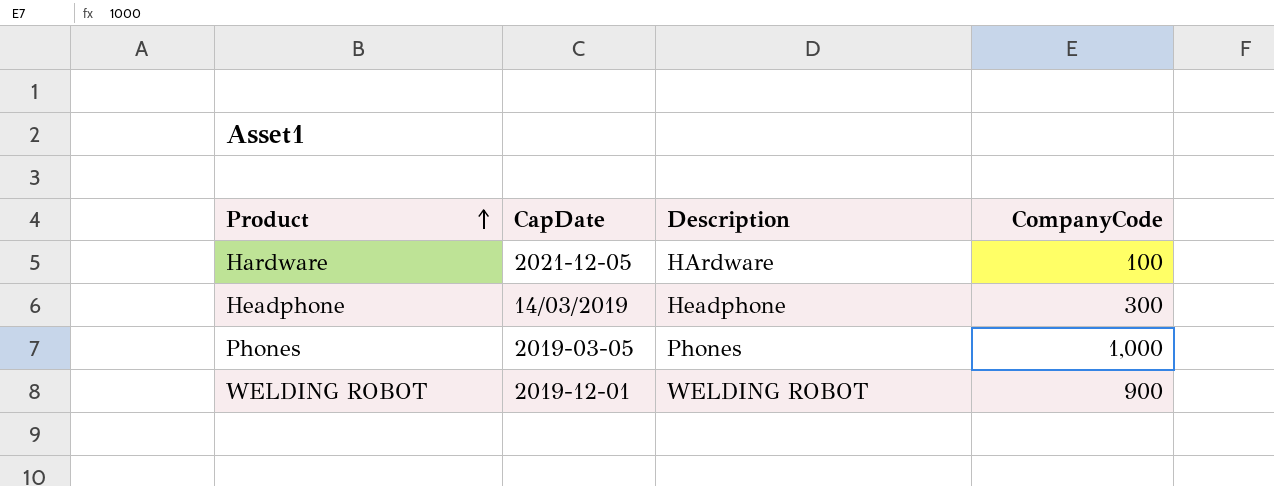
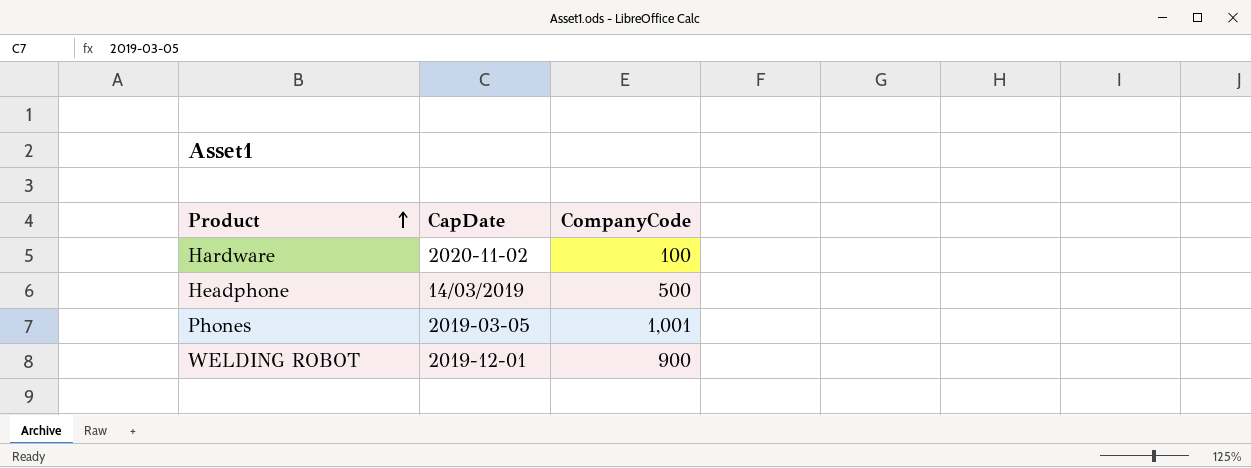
column Description | position: 3 -> none
Hardware | CapDate: 2021-12-05 -> 2020-11-02
Headphone | CompanyCode: 300 -> 500
Phones | CompanyCode: 1,000 -> 1,001

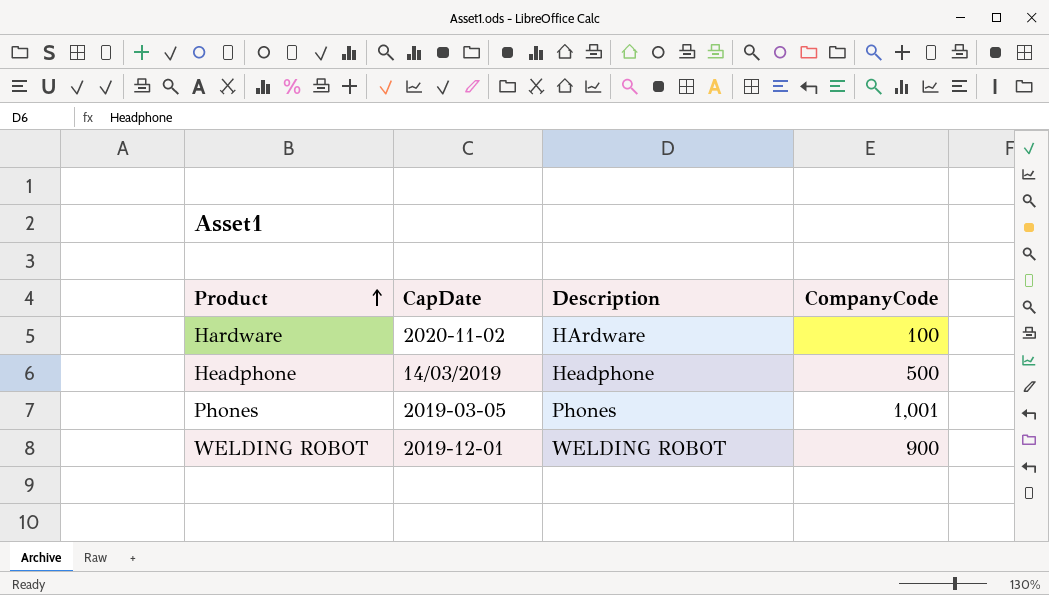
column Description | position: none -> 3

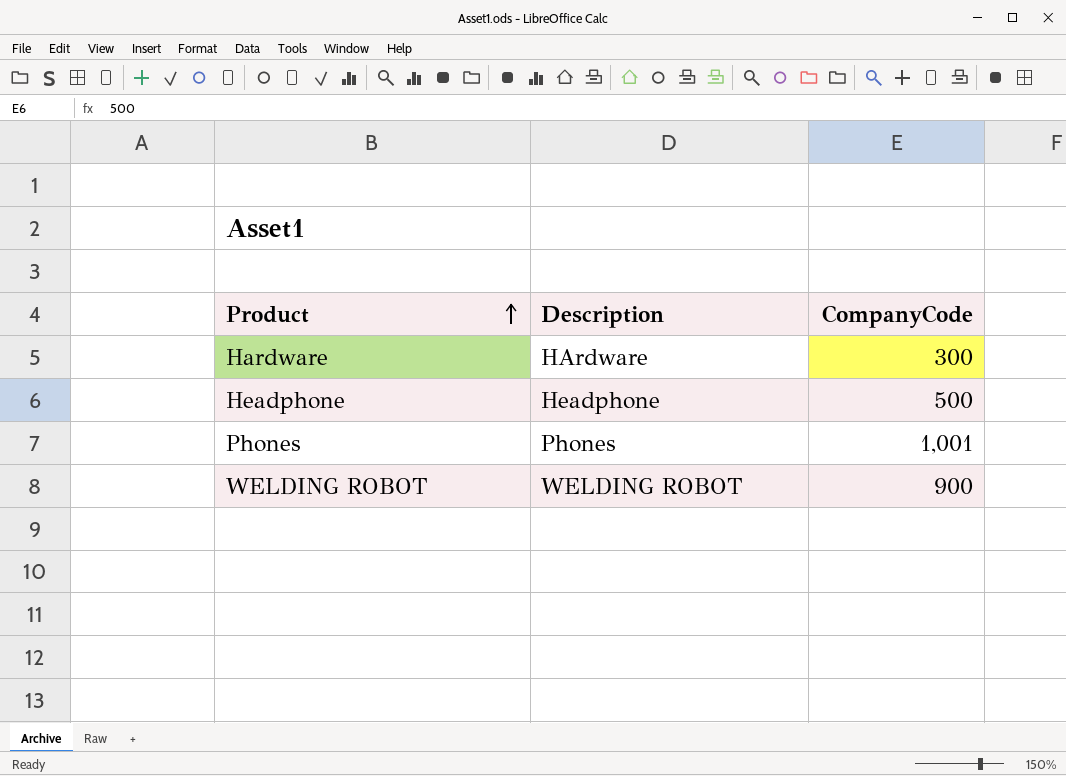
column CapDate | position: 2 -> none
Hardware | CompanyCode: 100 -> 300

